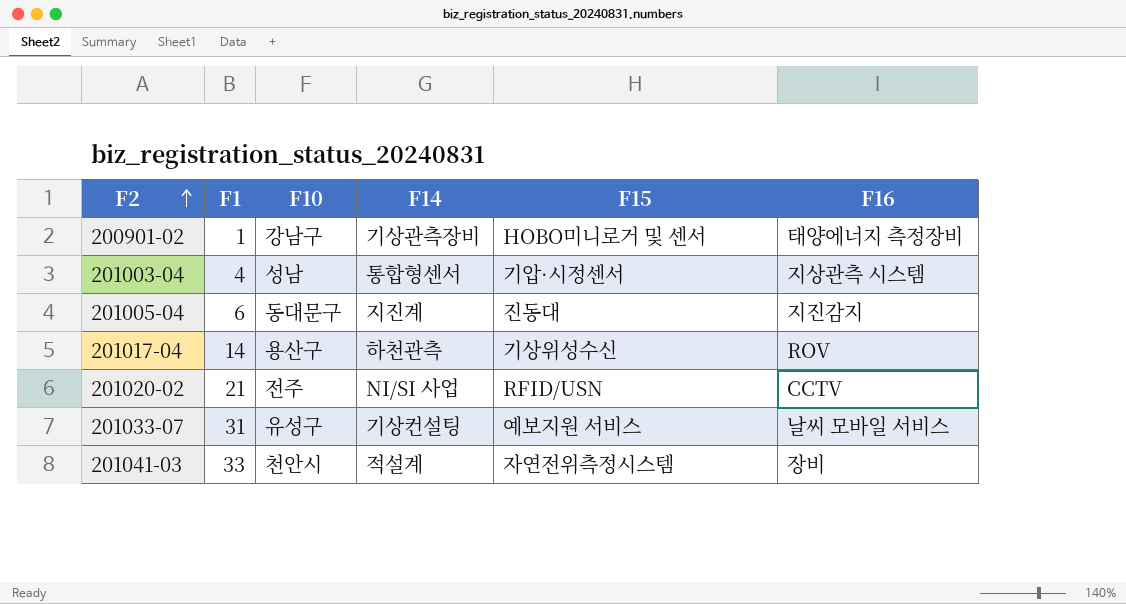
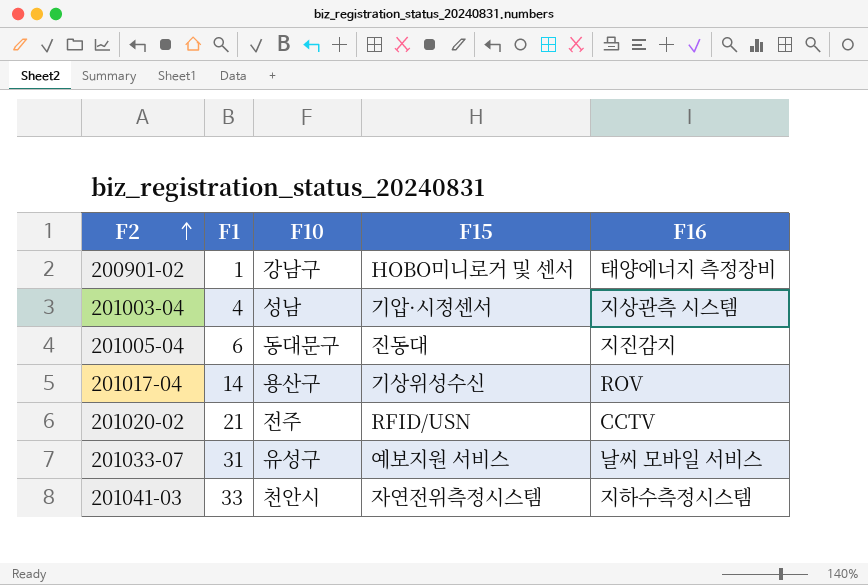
column F14 | position: 4 -> none
201041-03 | F16: 장비 -> 지하수측정시스템

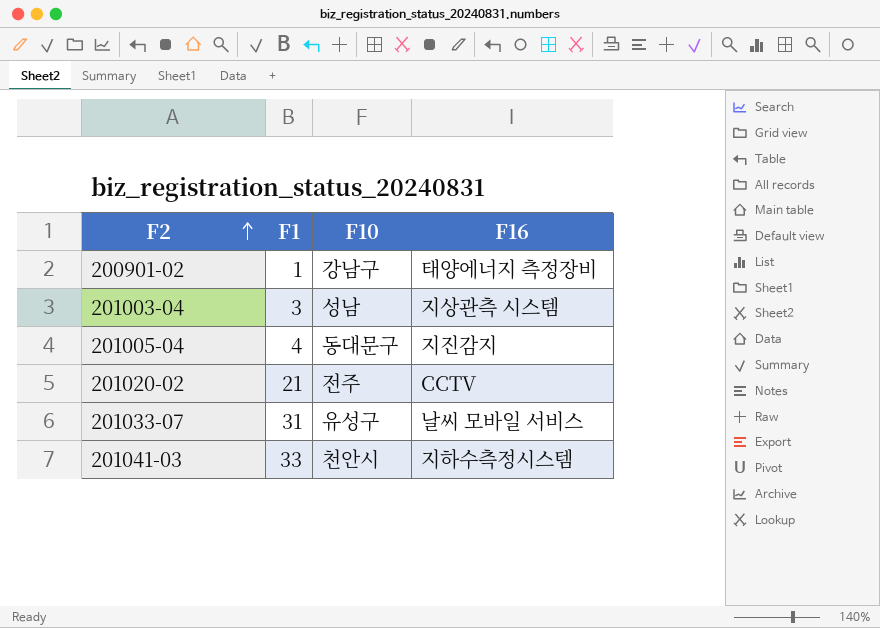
column F15 | position: 4 -> none
row 201017-04: 14 | 용산구 | 기상위성수신 | ROV -> none
201003-04 | F1: 4 -> 3
201005-04 | F1: 6 -> 4

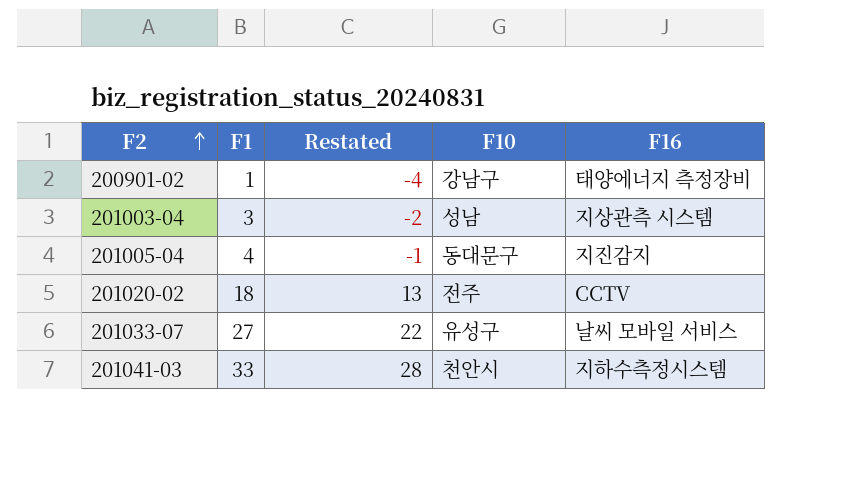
column Restated | formula: none -> [F1] - 5
201020-02 | F1: 21 -> 18
201033-07 | F1: 31 -> 27

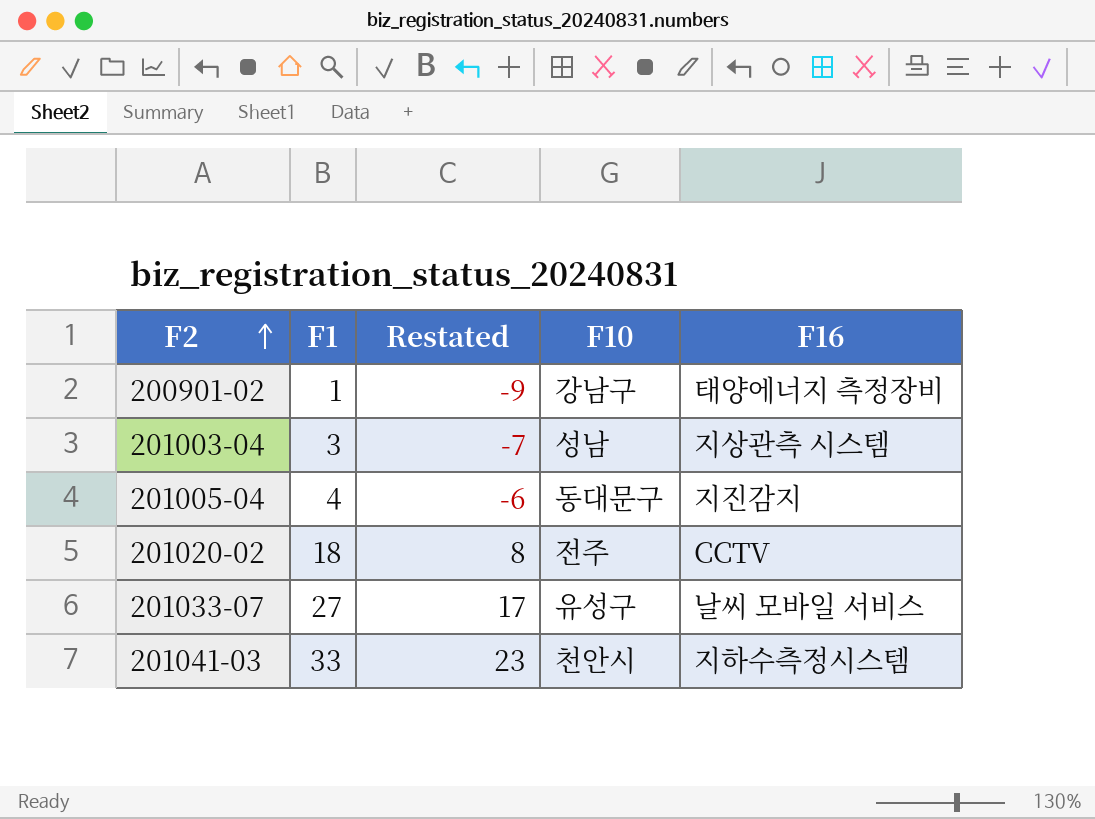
column Restated | formula: [F1] - 5 -> [F1] - 10

